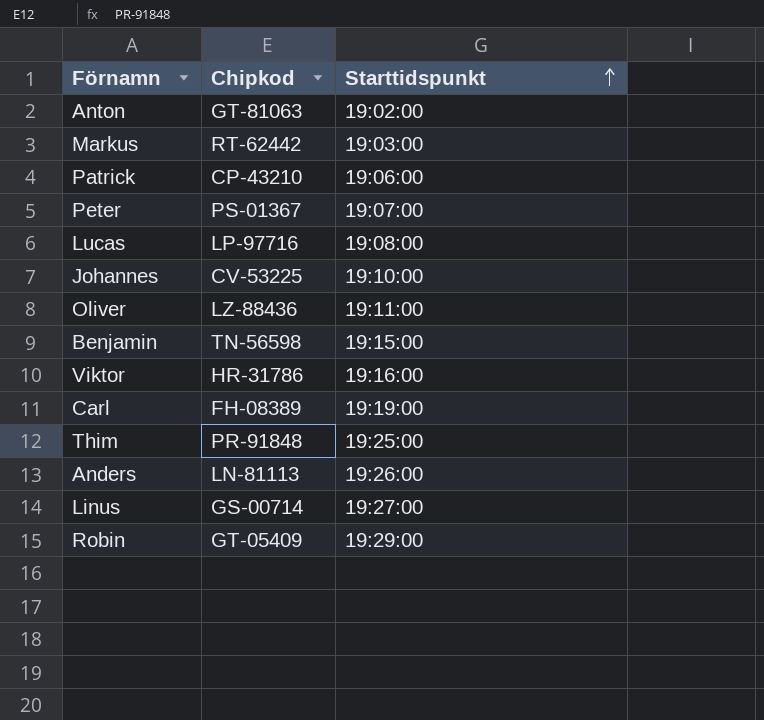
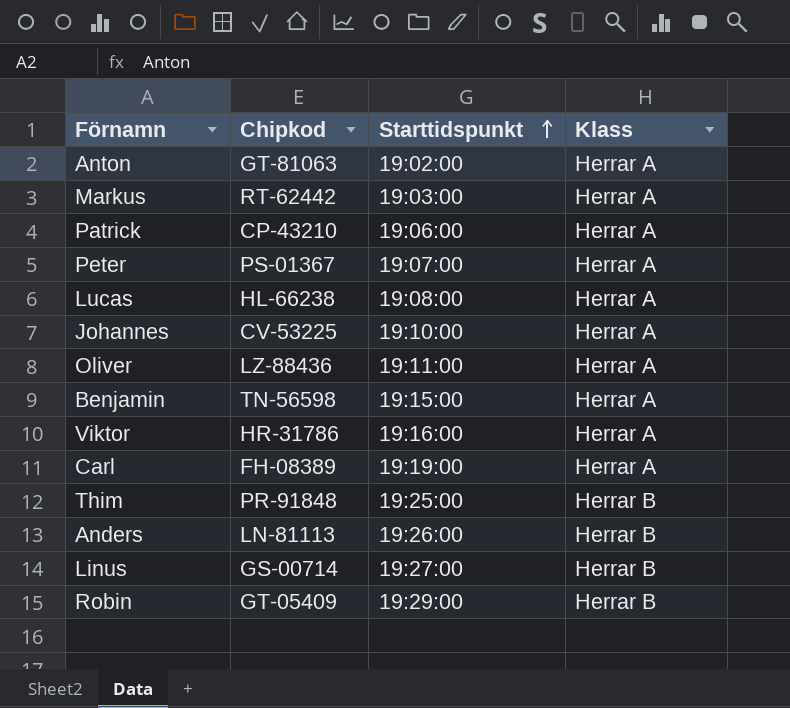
column Klass | position: none -> 4
Lucas | Chipkod: LP-97716 -> HL-66238

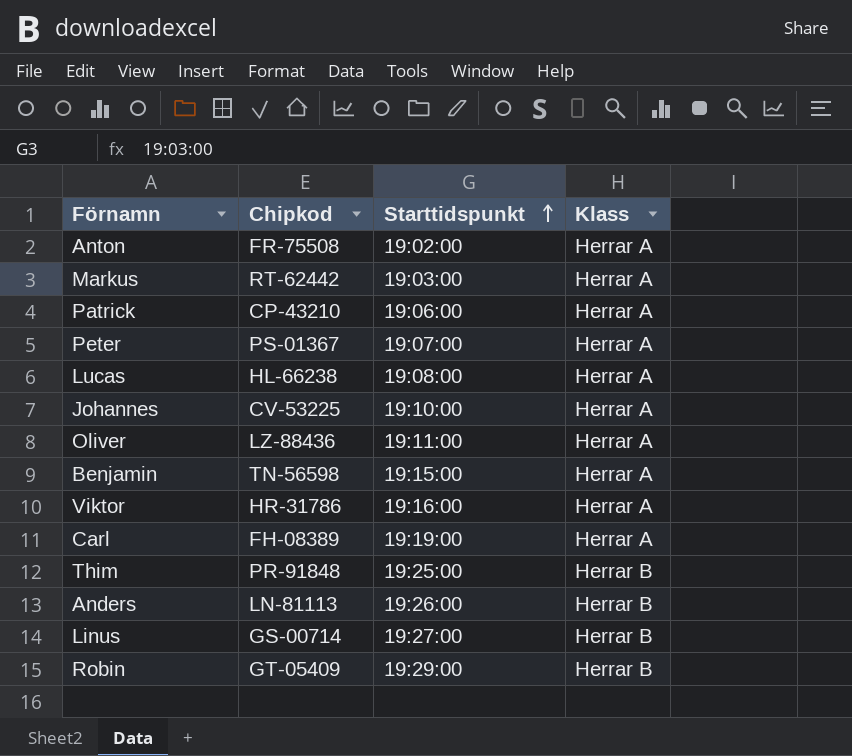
Anton | Chipkod: GT-81063 -> FR-75508

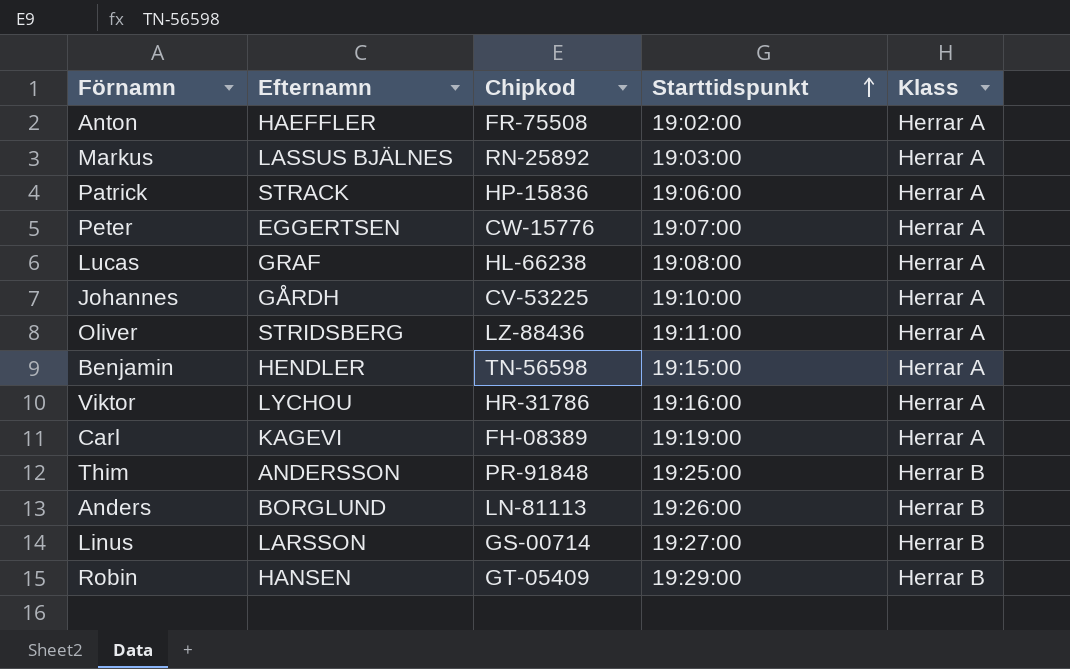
column Efternamn | position: none -> 2
Markus | Chipkod: RT-62442 -> RN-25892
Patrick | Chipkod: CP-43210 -> HP-15836
Peter | Chipkod: PS-01367 -> CW-15776

